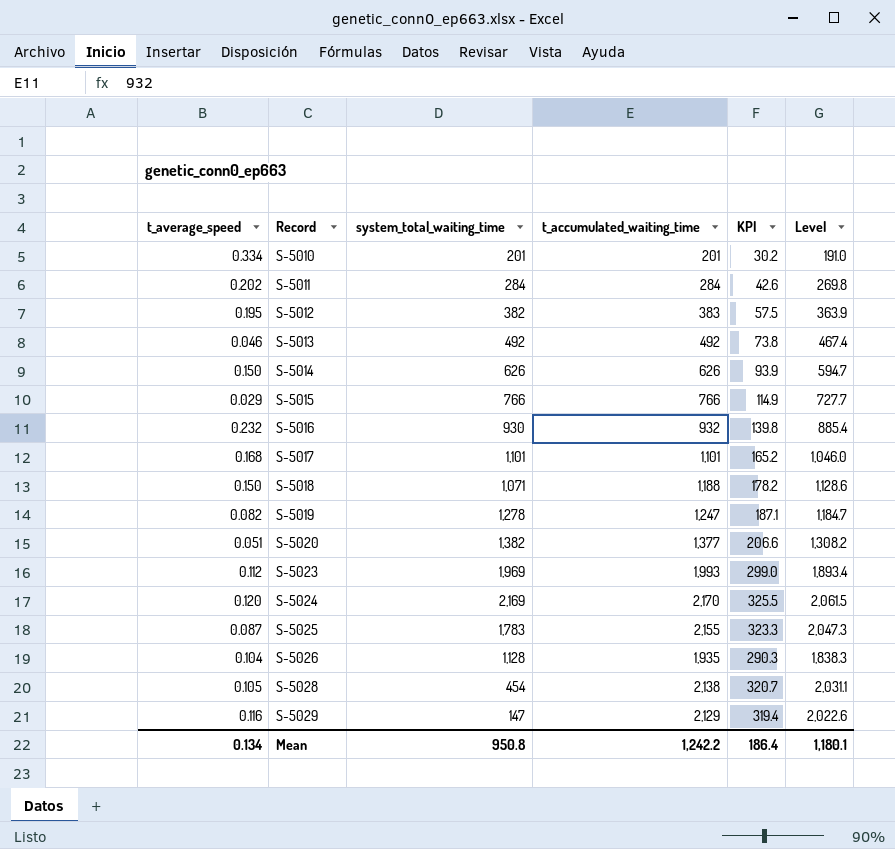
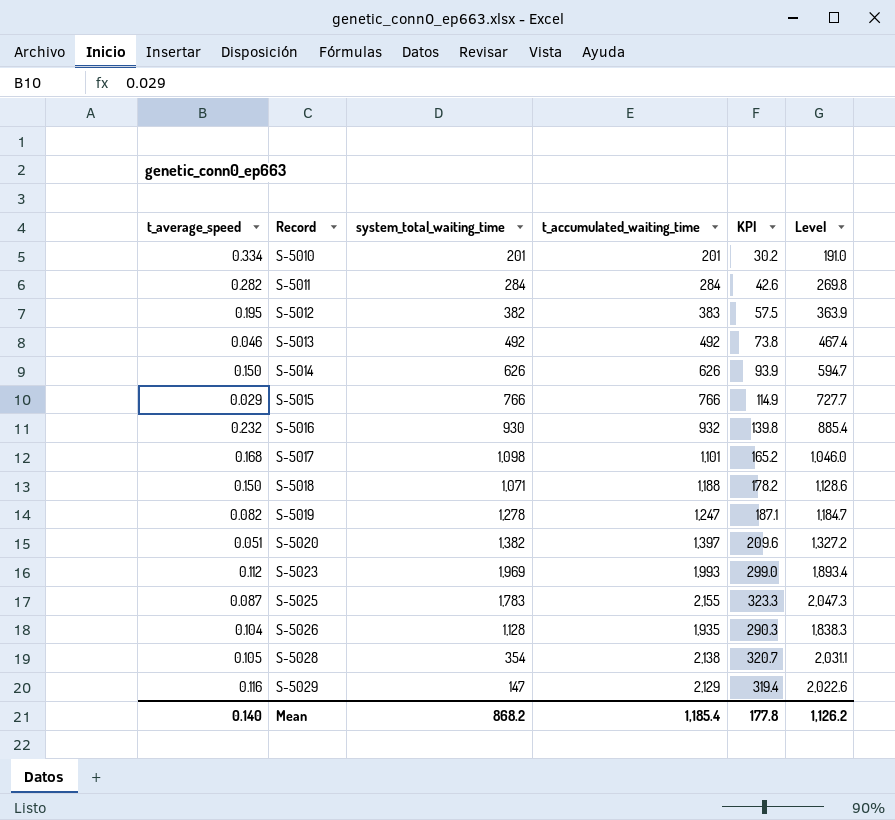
row S-5024: 0.120 | 2,169 | 2,170 | 325.5 | 2,061.5 -> none
S-5011 | t_average_speed: 0.202 -> 0.282
S-5017 | system_total_waiting_time: 1,101 -> 1,098
S-5020 | t_accumulated_waiting_time: 1,377 -> 1,397
S-5020 | KPI: 206.6 -> 209.6
S-5020 | Level: 1,308.2 -> 1,327.2
S-5028 | system_total_waiting_time: 454 -> 354
Mean | t_average_speed: 0.134 -> 0.140
Mean | system_total_waiting_time: 950.8 -> 868.2
Mean | t_accumulated_waiting_time: 1,242.2 -> 1,185.4
Mean | KPI: 186.4 -> 177.8
Mean | Level: 1,180.1 -> 1,126.2

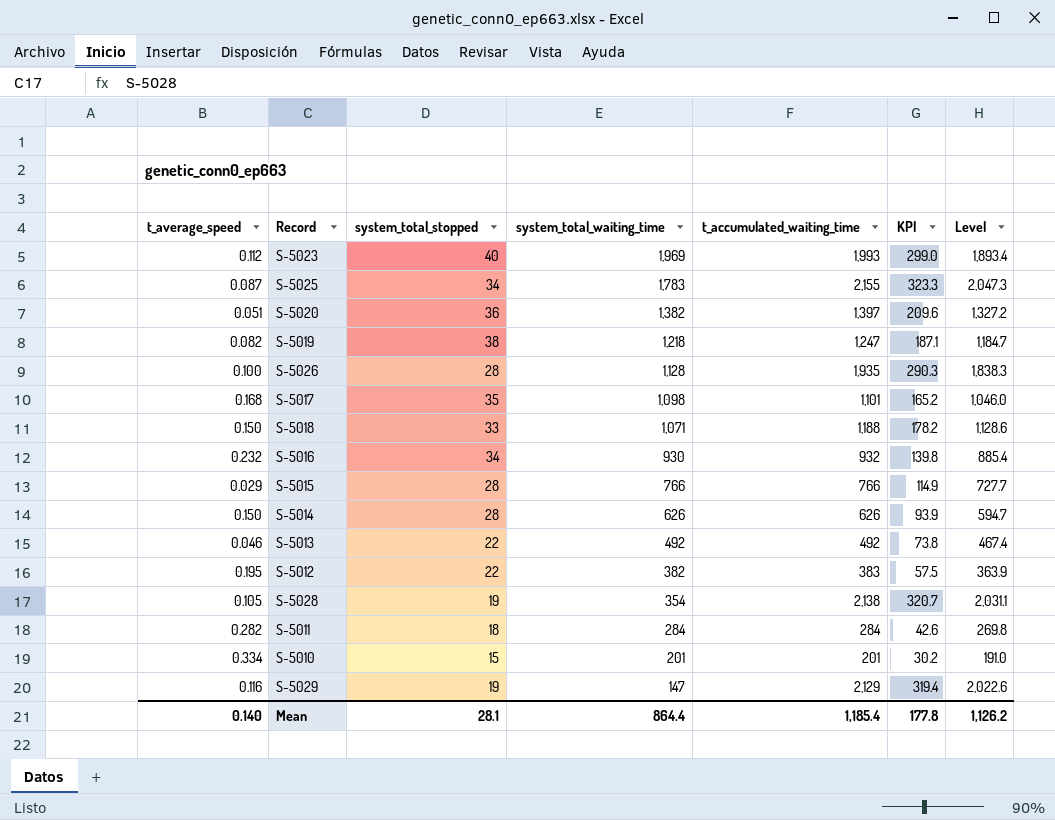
row order: Record ascending -> system_total_waiting_time descending
column system_total_stopped | position: none -> 3
S-5019 | system_total_waiting_time: 1,278 -> 1,218
S-5026 | t_average_speed: 0.104 -> 0.100
Mean | system_total_waiting_time: 868.2 -> 864.4

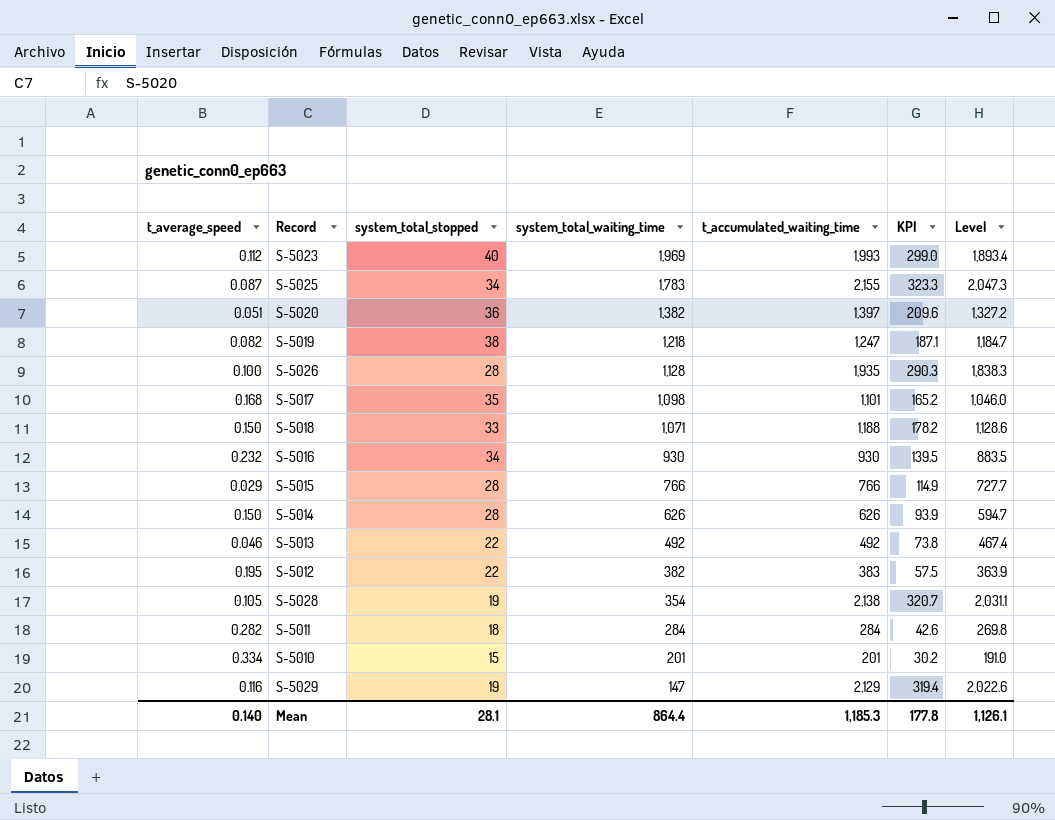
S-5016 | t_accumulated_waiting_time: 932 -> 930
S-5016 | KPI: 139.8 -> 139.5
S-5016 | Level: 885.4 -> 883.5
Mean | t_accumulated_waiting_time: 1,185.4 -> 1,185.3
Mean | Level: 1,126.2 -> 1,126.1

